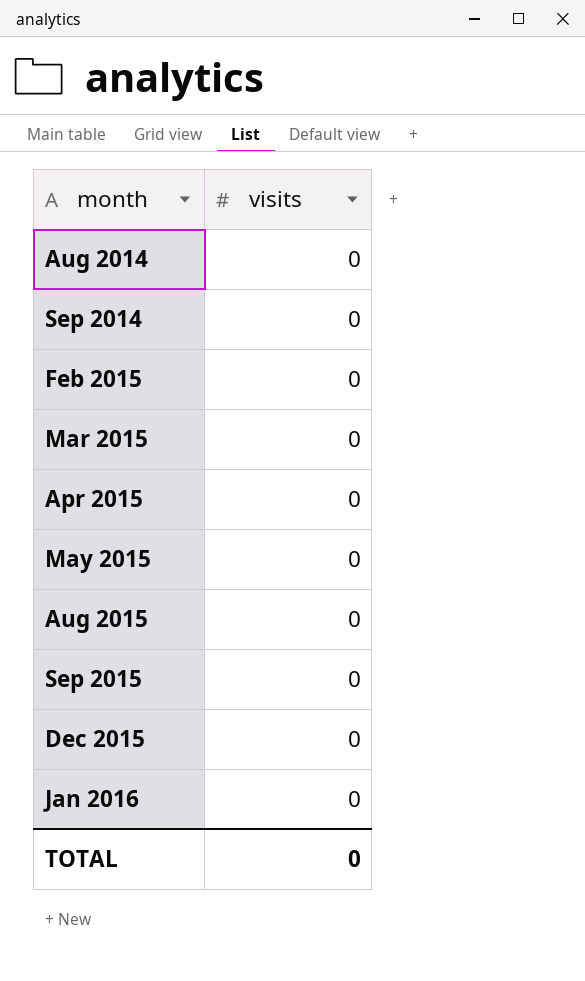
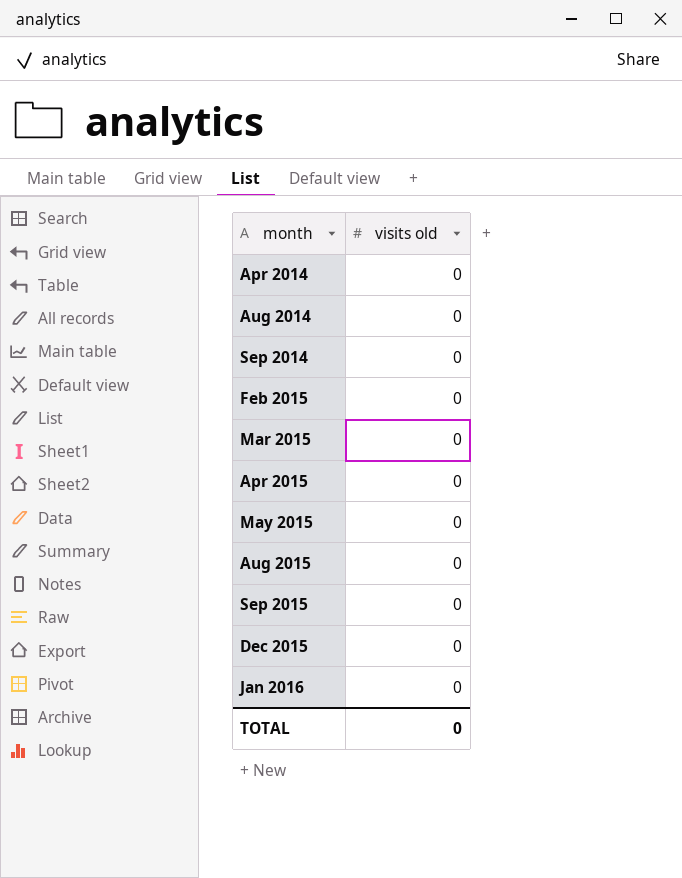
column name: visits -> visits old
row Apr 2014: none -> 0

